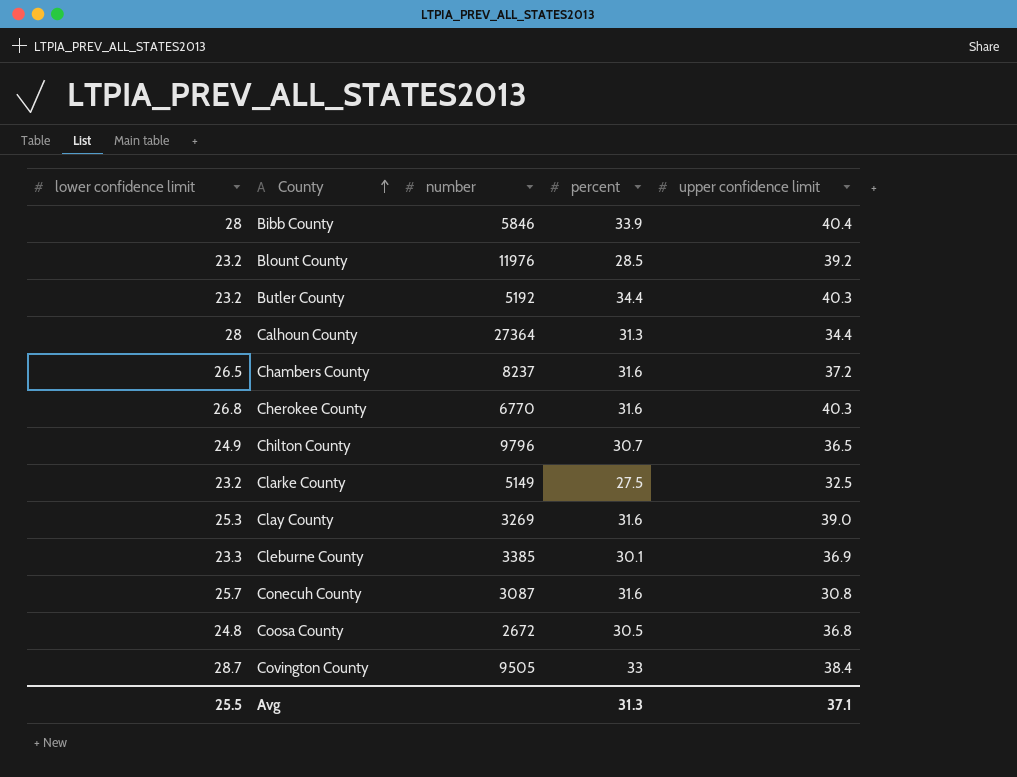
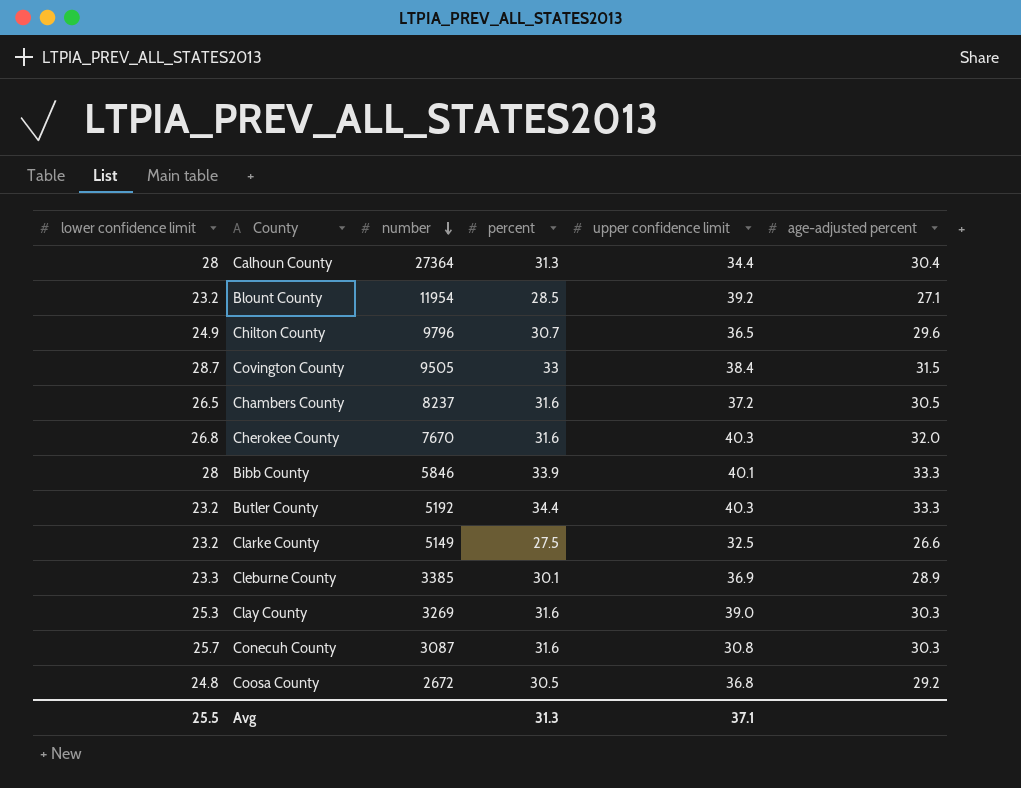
row order: County ascending -> number descending
column age-adjusted percent | position: none -> 6
Blount County | number: 11976 -> 11954
Cherokee County | number: 6770 -> 7670
Bibb County | upper confidence limit: 40.4 -> 40.1

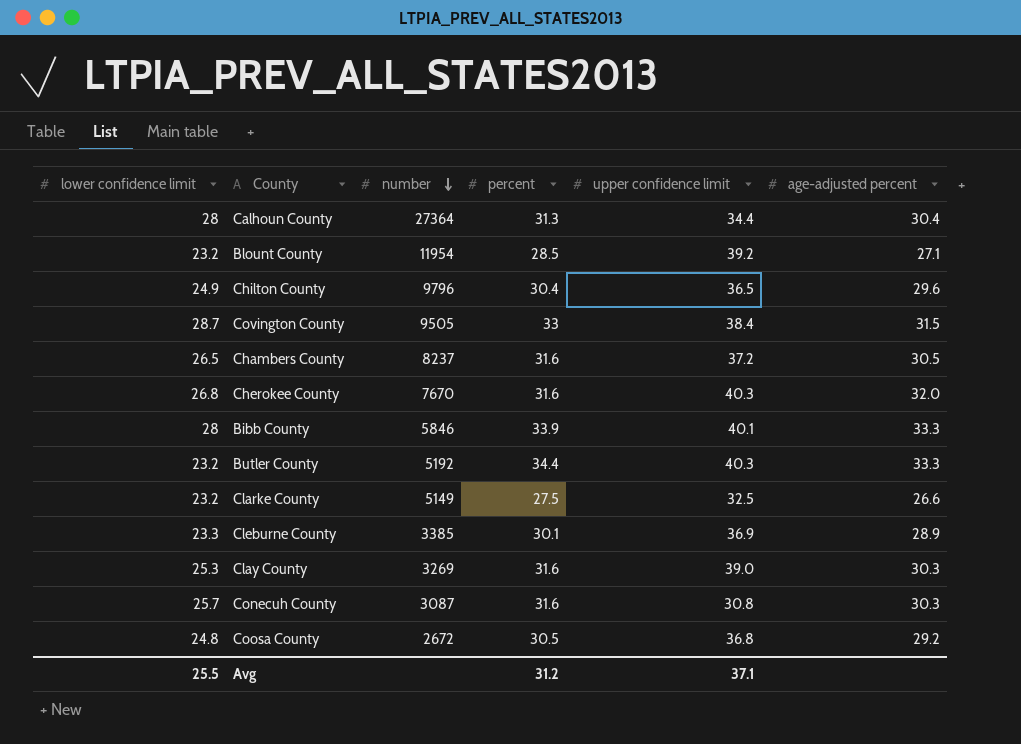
Chilton County | percent: 30.7 -> 30.4
Avg | percent: 31.3 -> 31.2

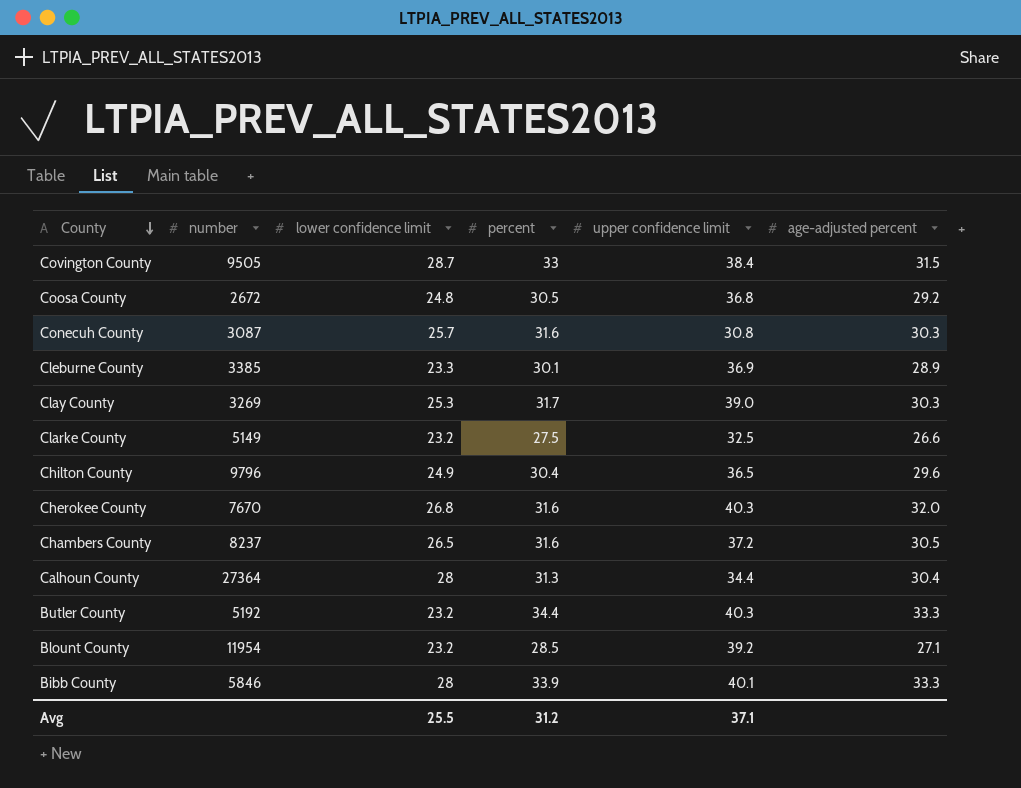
row order: number descending -> County descending
column lower confidence limit | position: 1 -> 3
Clay County | percent: 31.6 -> 31.7

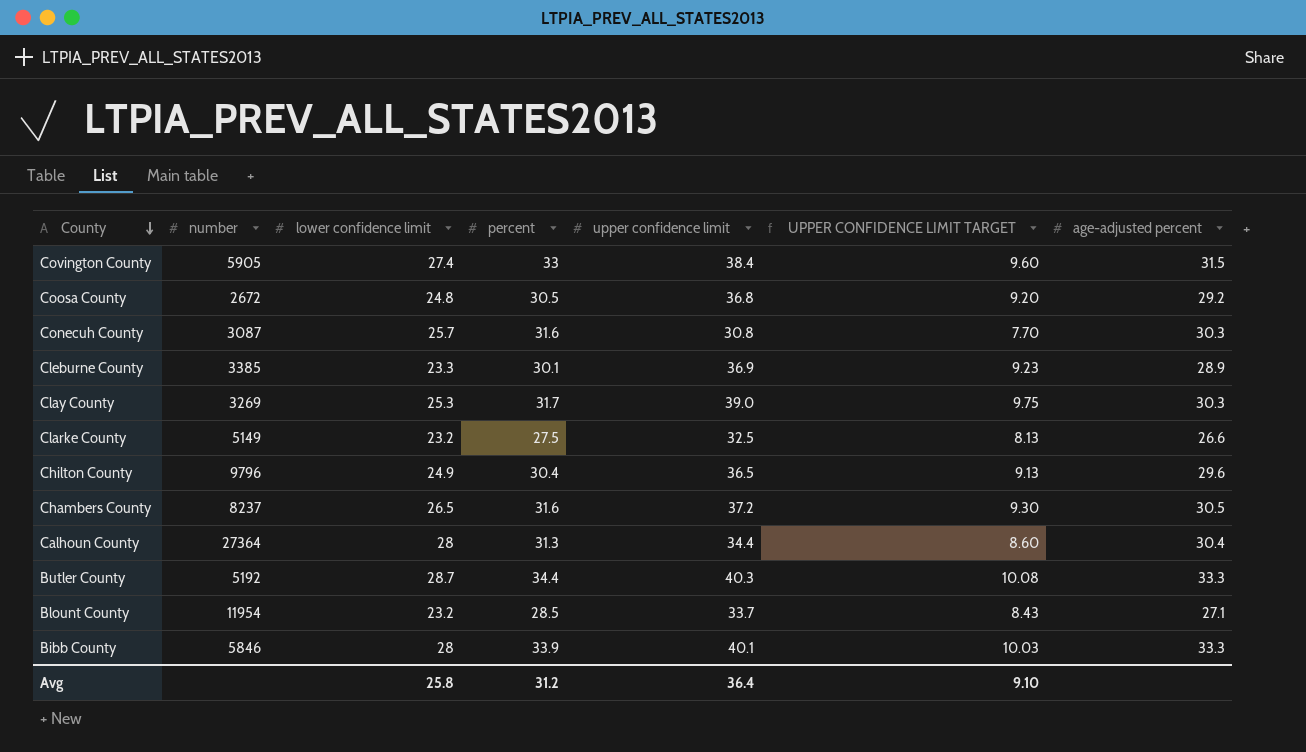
column UPPER CONFIDENCE LIMIT TARGET | formula: none -> [upper confidence limit] * 0.25
row Cherokee County: 7670 | 26.8 | 31.6 | 40.3 | 32.0 -> none
Covington County | number: 9505 -> 5905
Covington County | lower confidence limit: 28.7 -> 27.4
Butler County | lower confidence limit: 23.2 -> 28.7
Blount County | upper confidence limit: 39.2 -> 33.7
Avg | lower confidence limit: 25.5 -> 25.8
Avg | upper confidence limit: 37.1 -> 36.4

